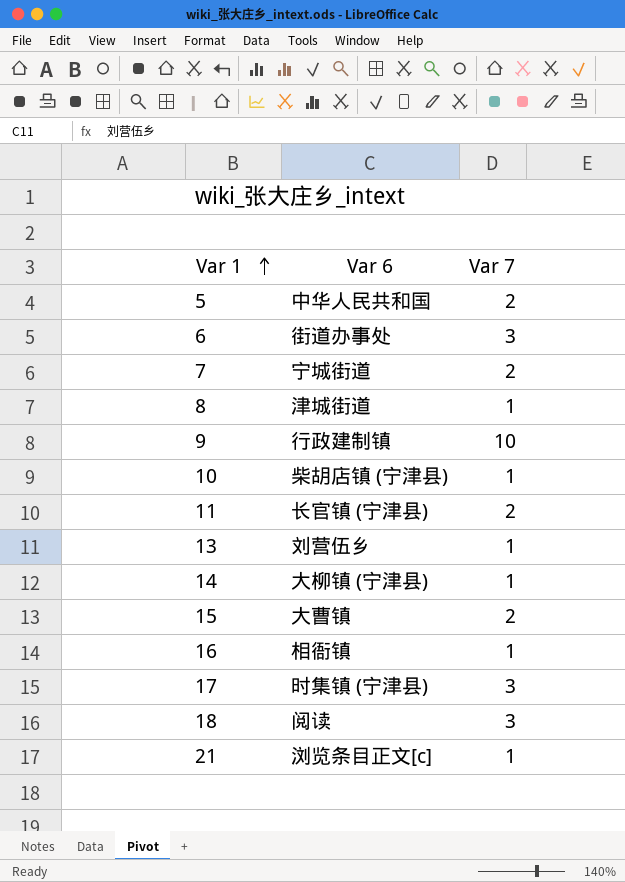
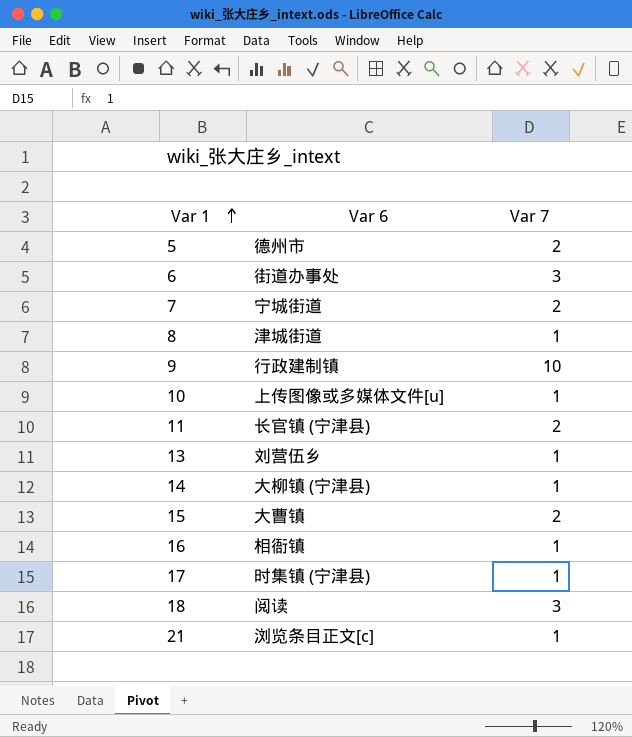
5 | Var 6: 中华人民共和国 -> 德州市
10 | Var 6: 柴胡店镇 (宁津县) -> 上传图像或多媒体文件[u]
17 | Var 7: 3 -> 1

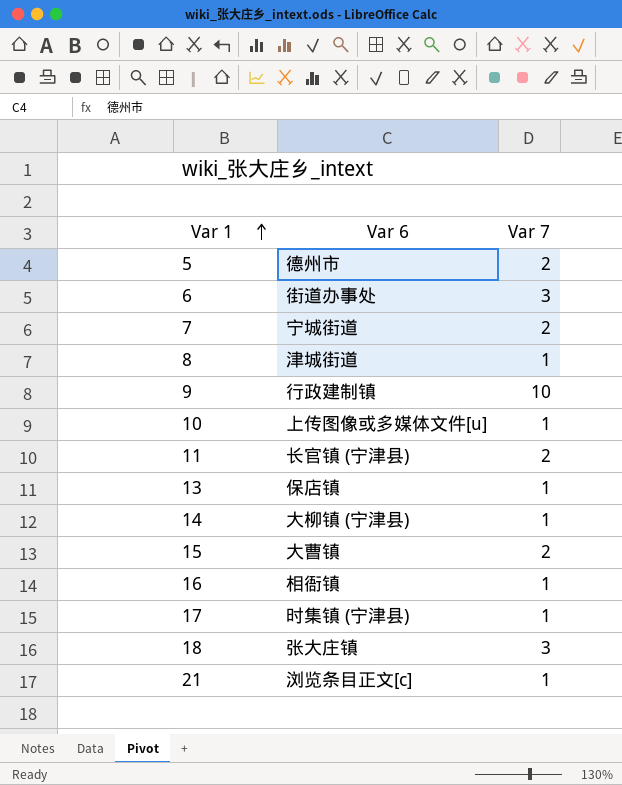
13 | Var 6: 刘营伍乡 -> 保店镇
18 | Var 6: 阅读 -> 张大庄镇

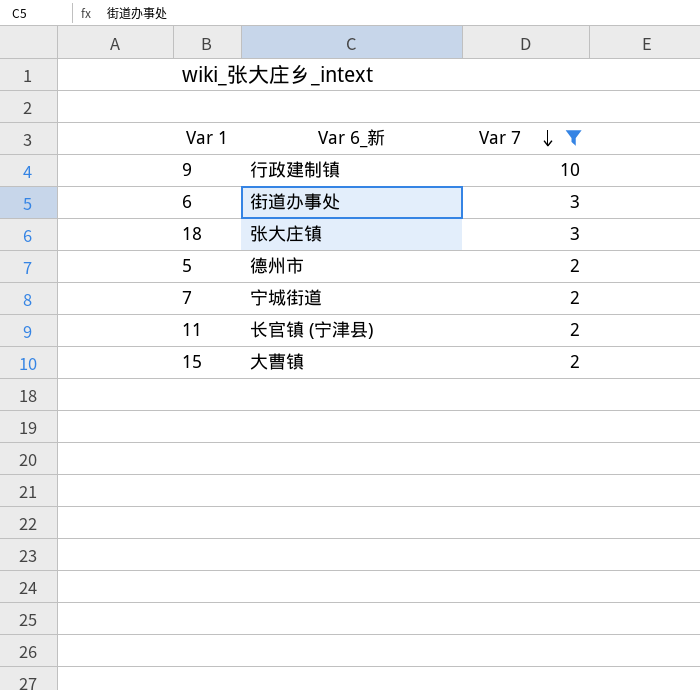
filter: none -> Var 7 != 1
row order: Var 1 ascending -> Var 7 descending
column name: Var 6 -> Var 6_新

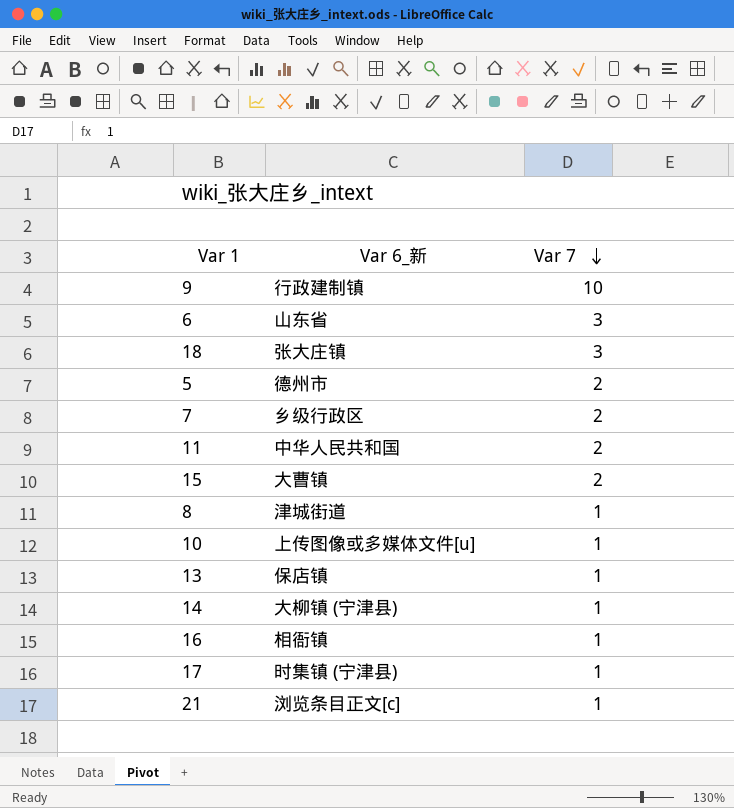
filter: Var 7 != 1 -> none
6 | Var 6_新: 街道办事处 -> 山东省
7 | Var 6_新: 宁城街道 -> 乡级行政区
11 | Var 6_新: 长官镇 (宁津县) -> 中华人民共和国

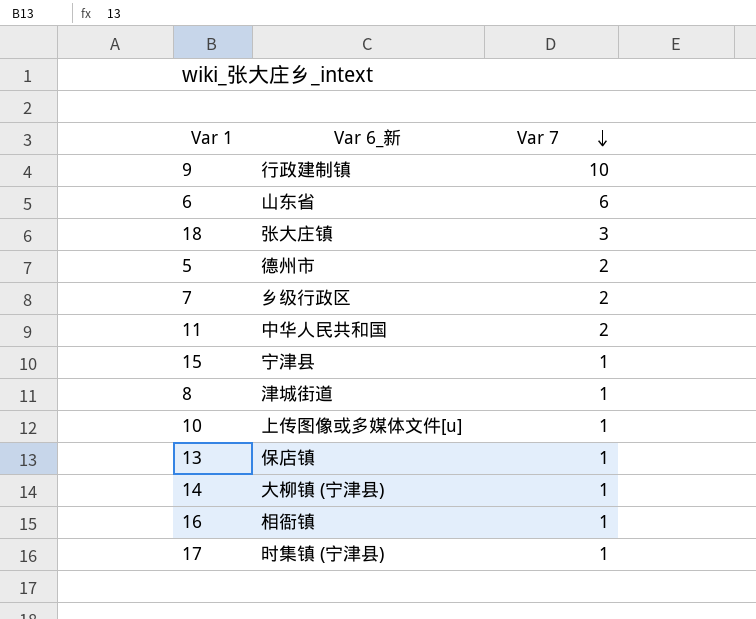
row 21: 浏览条目正文[c] | 1 -> none
6 | Var 7: 3 -> 6
15 | Var 6_新: 大曹镇 -> 宁津县
15 | Var 7: 2 -> 1

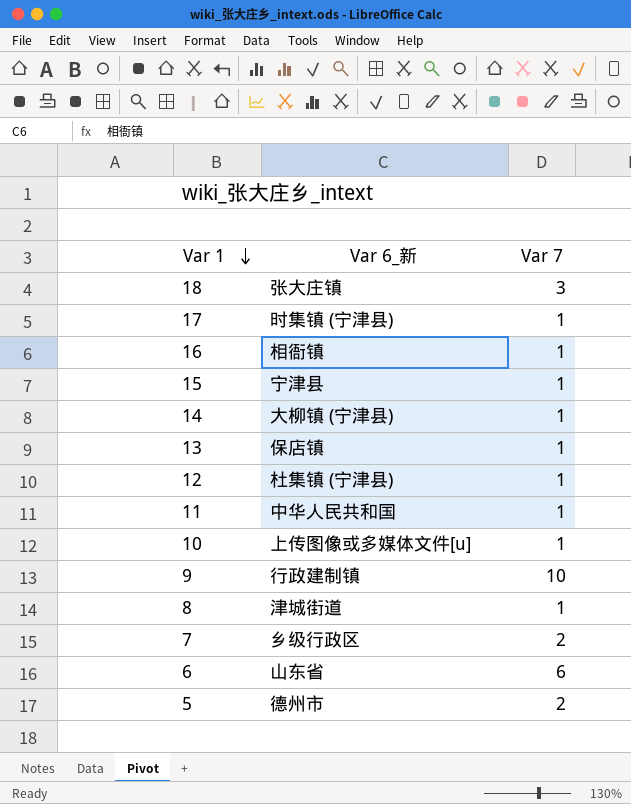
row order: Var 7 descending -> Var 1 descending
row 12: none -> 杜集镇 (宁津县) | 1
11 | Var 7: 2 -> 1

